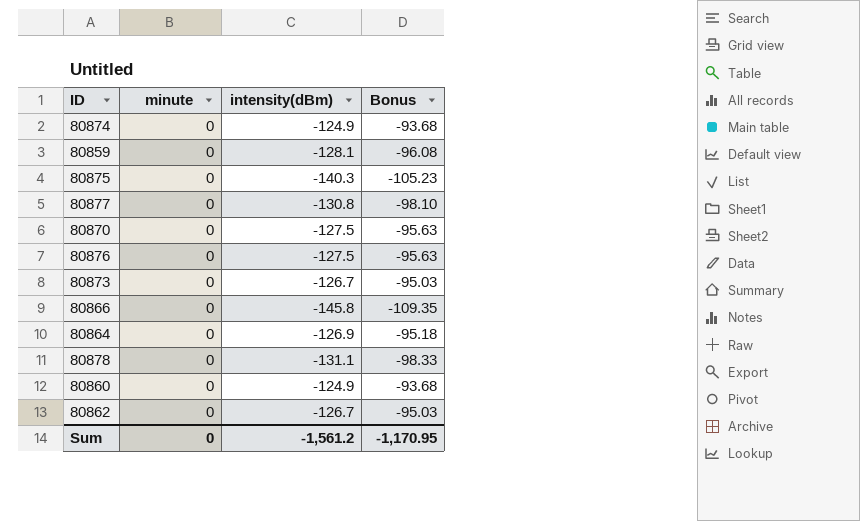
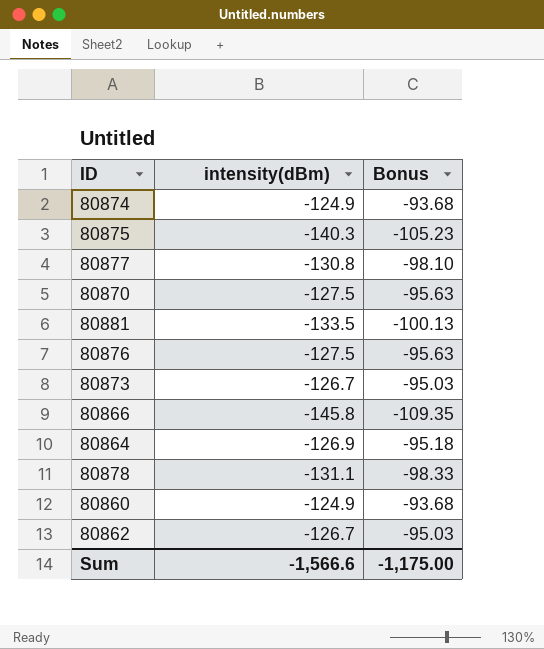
column minute | position: 2 -> none
row 80859: 0 | -128.1 | -96.08 -> none
row 80881: none -> -133.5 | -100.13
Sum | intensity(dBm): -1,561.2 -> -1,566.6
Sum | Bonus: -1,170.95 -> -1,175.00

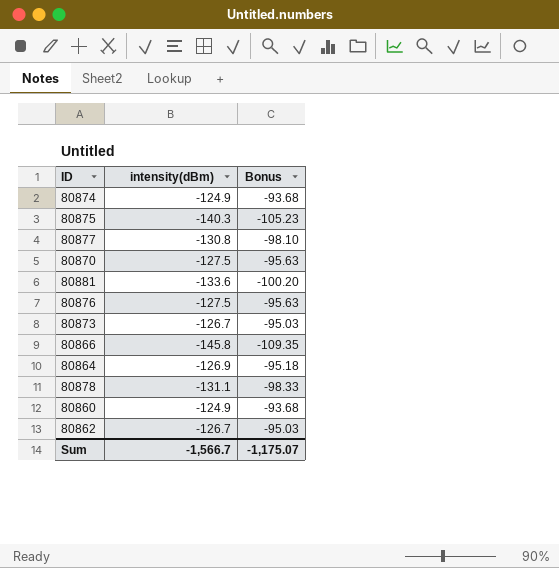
80881 | intensity(dBm): -133.5 -> -133.6
80881 | Bonus: -100.13 -> -100.20
Sum | intensity(dBm): -1,566.6 -> -1,566.7
Sum | Bonus: -1,175.00 -> -1,175.07

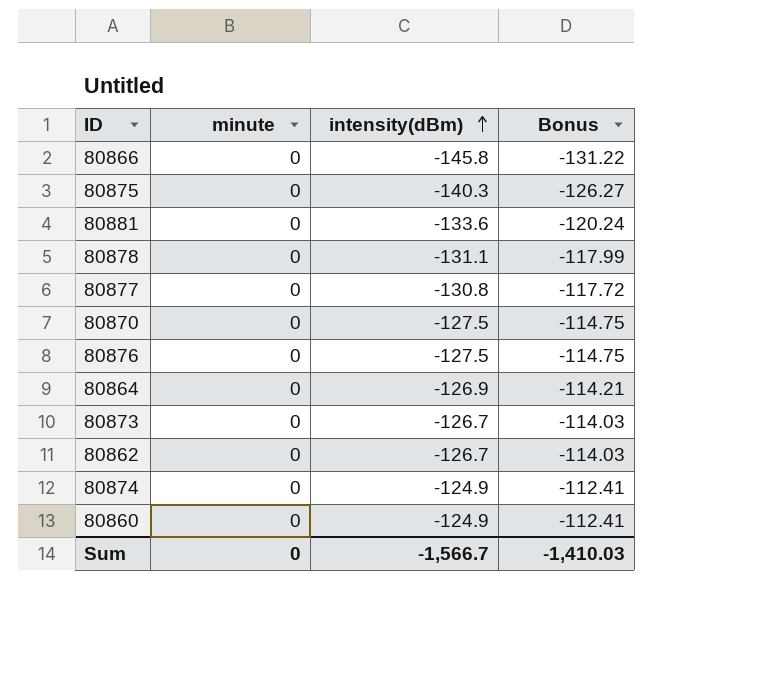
row order: none -> intensity(dBm) ascending
column minute | position: none -> 2
column Bonus | formula: [intensity(dBm)] * 0.75 -> [intensity(dBm)] * 0.9
Sum | Bonus: -1,175.07 -> -1,410.03

